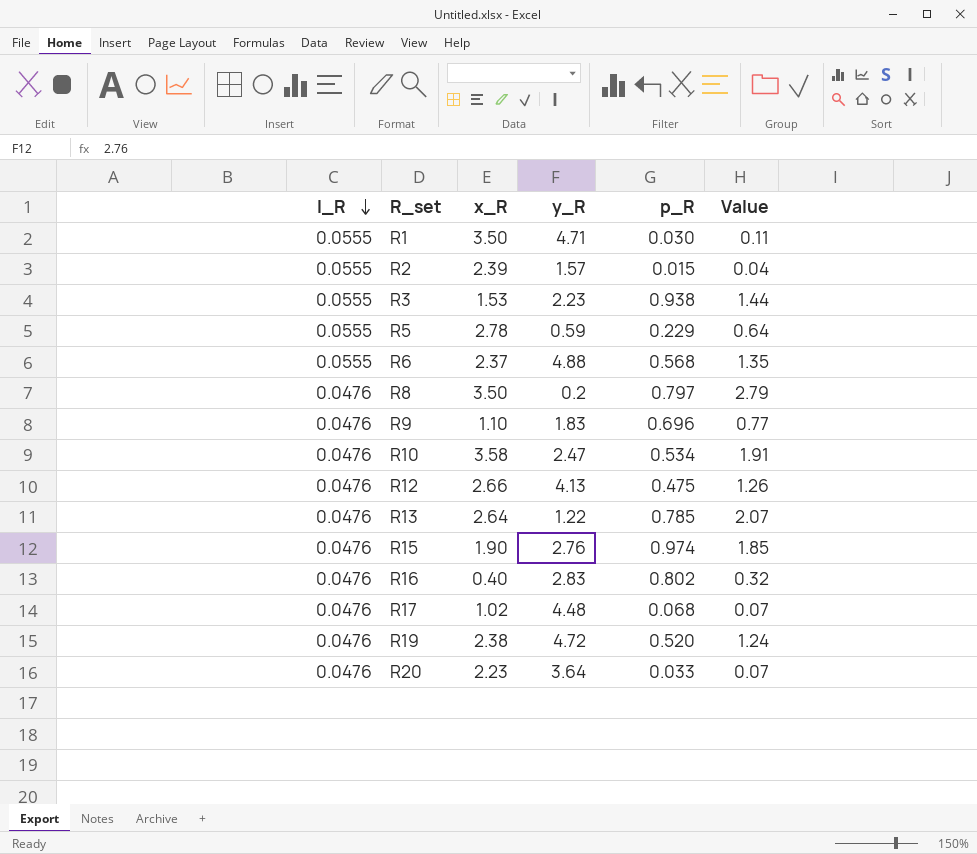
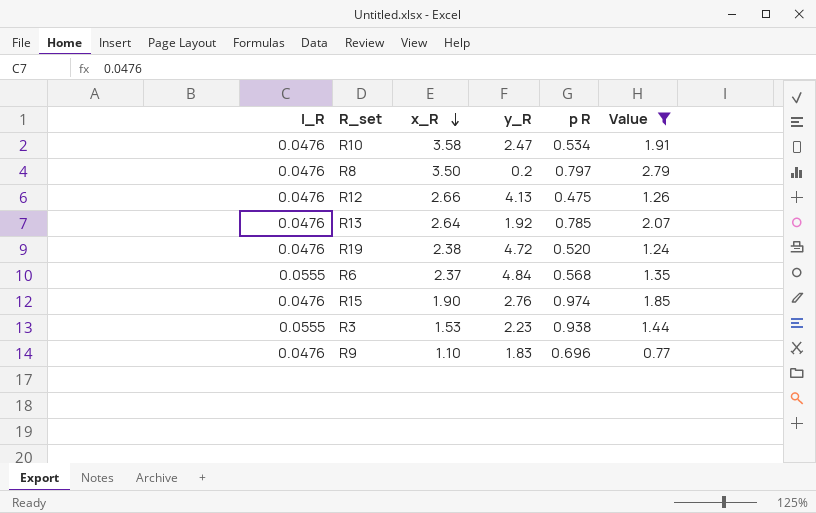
filter: none -> Value >= 0.77
row order: l_R descending -> x_R descending
column name: p_R -> p R
R13 | y_R: 1.22 -> 1.92
R6 | y_R: 4.88 -> 4.84

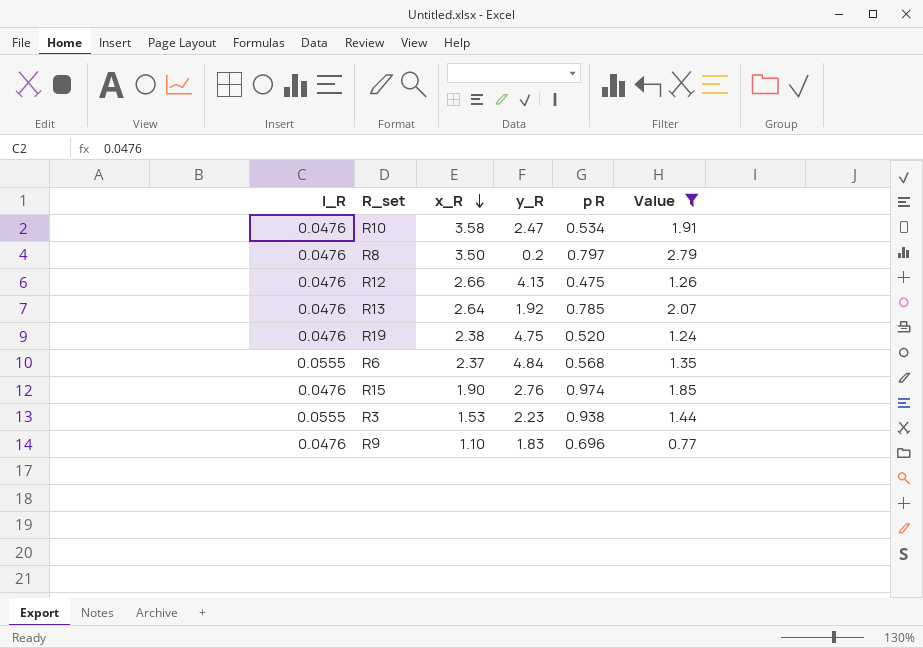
R19 | y_R: 4.72 -> 4.75

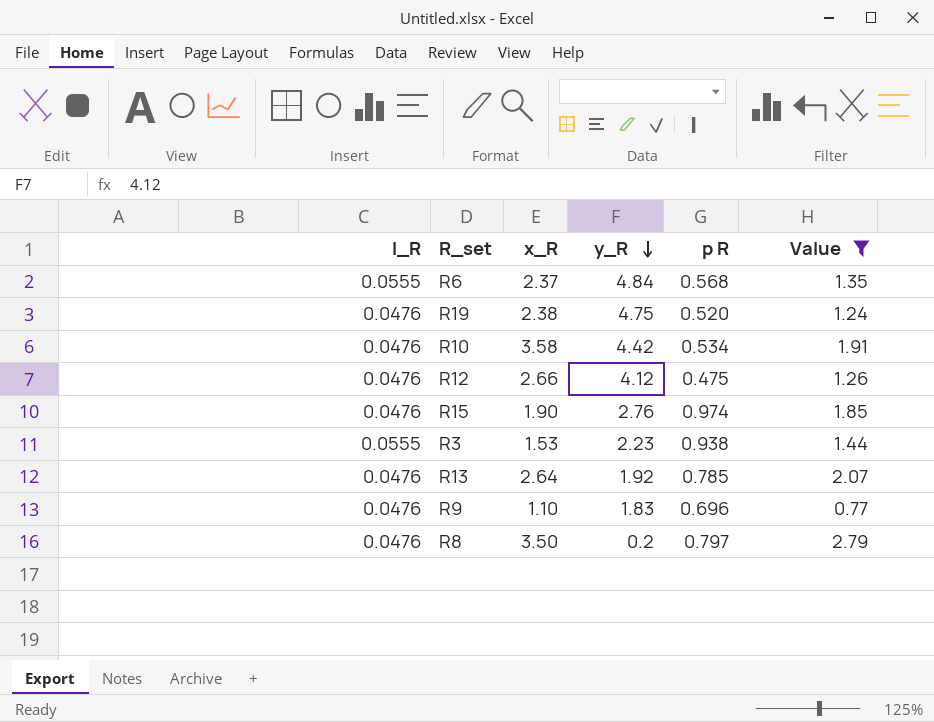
row order: x_R descending -> y_R descending
R10 | y_R: 2.47 -> 4.42
R12 | y_R: 4.13 -> 4.12

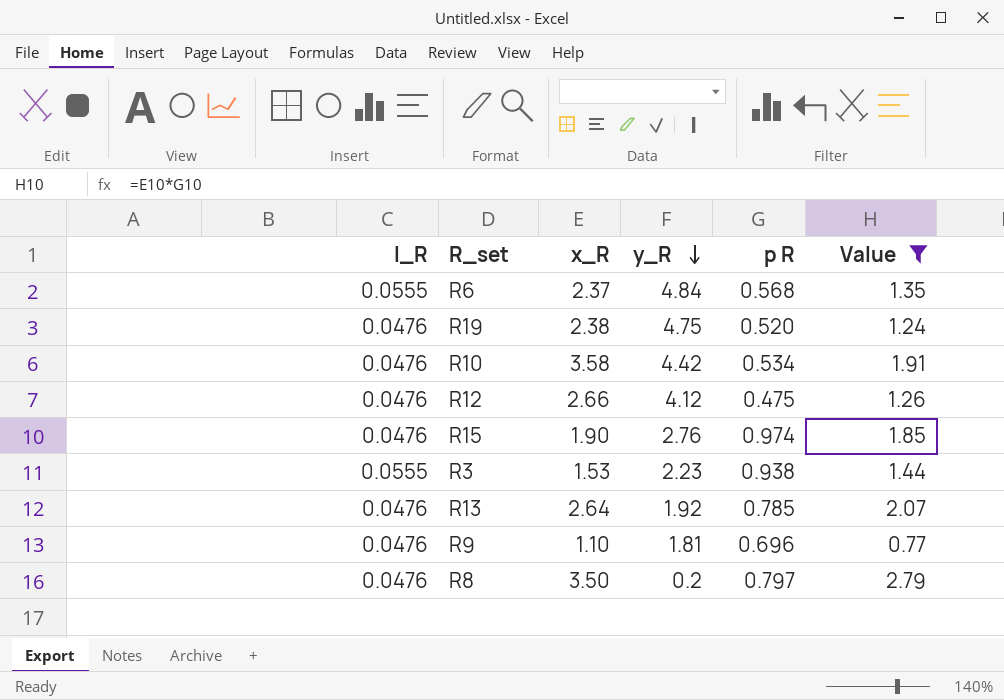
R9 | y_R: 1.83 -> 1.81

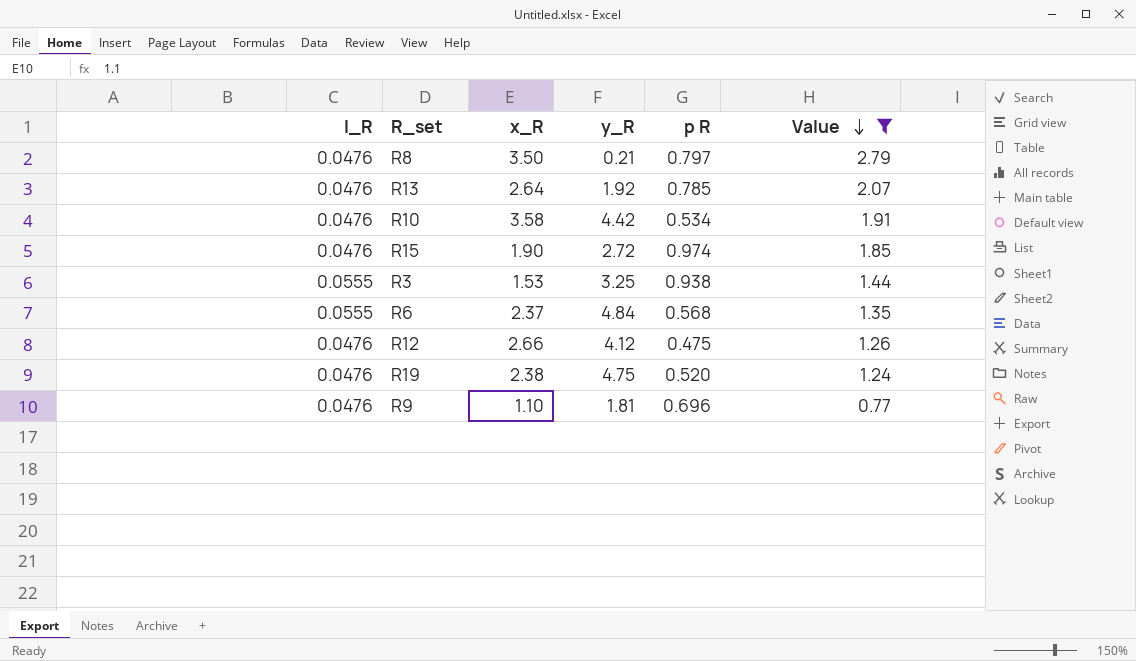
row order: y_R descending -> Value descending
R8 | y_R: 0.2 -> 0.21
R15 | y_R: 2.76 -> 2.72
R3 | y_R: 2.23 -> 3.25

